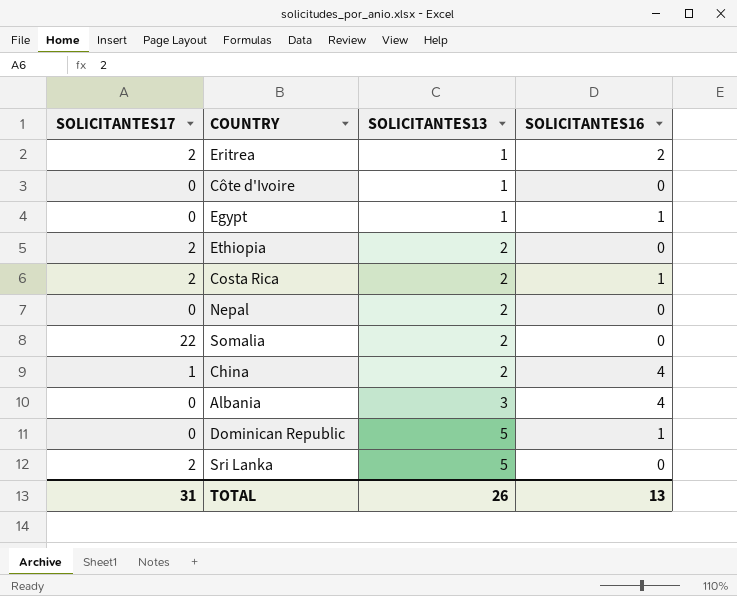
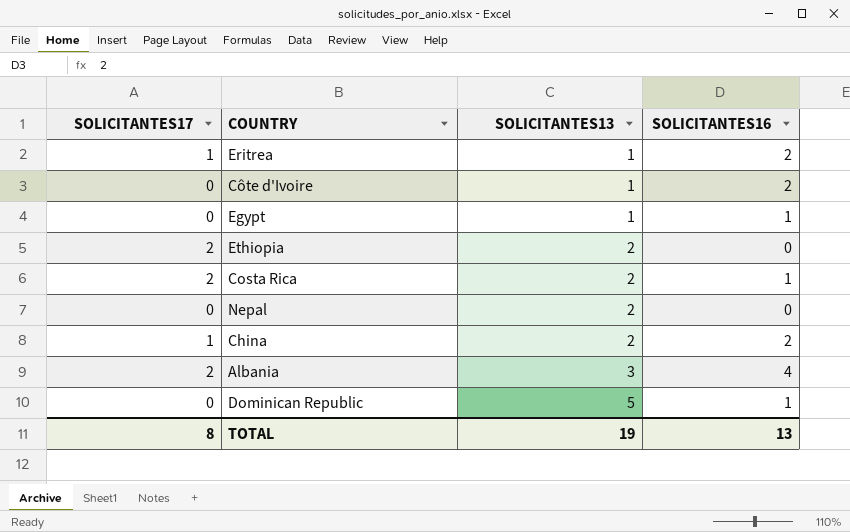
row Somalia: 22 | 2 | 0 -> none
row Sri Lanka: 2 | 5 | 0 -> none
Eritrea | SOLICITANTES17: 2 -> 1
Côte d'Ivoire | SOLICITANTES16: 0 -> 2
China | SOLICITANTES16: 4 -> 2
Albania | SOLICITANTES17: 0 -> 2
TOTAL | SOLICITANTES17: 31 -> 8
TOTAL | SOLICITANTES13: 26 -> 19

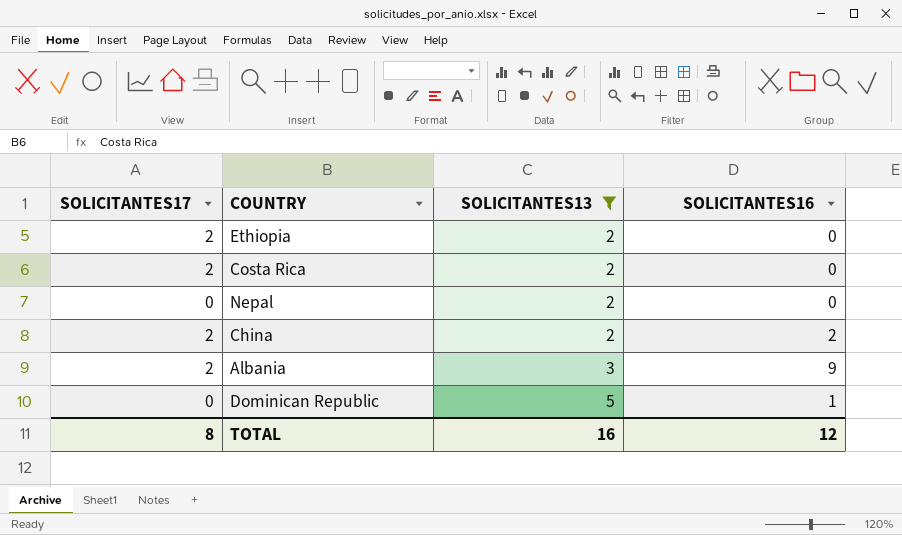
filter: none -> SOLICITANTES13 != 1
Costa Rica | SOLICITANTES16: 1 -> 0
China | SOLICITANTES17: 1 -> 2
Albania | SOLICITANTES16: 4 -> 9
TOTAL | SOLICITANTES13: 19 -> 16
TOTAL | SOLICITANTES16: 13 -> 12

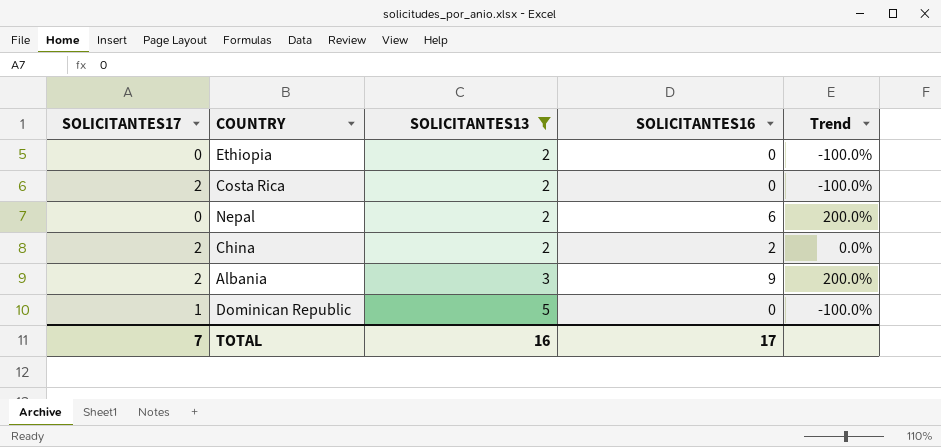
column Trend | formula: none -> ([SOLICITANTES16] - [SOLICITANTES13]) / [SOLICITANTES13]
Ethiopia | SOLICITANTES17: 2 -> 0
Nepal | SOLICITANTES16: 0 -> 6
Dominican Republic | SOLICITANTES17: 0 -> 1
Dominican Republic | SOLICITANTES16: 1 -> 0
TOTAL | SOLICITANTES17: 8 -> 7
TOTAL | SOLICITANTES16: 12 -> 17

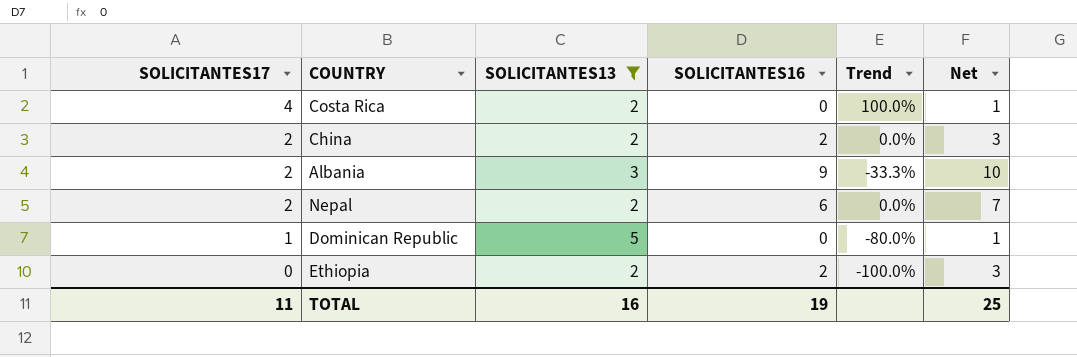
row order: SOLICITANTES13 ascending -> SOLICITANTES17 descending
column Trend | formula: ([SOLICITANTES16] - [SOLICITANTES13]) / [SOLICITANTES13] -> ([SOLICITANTES17] - [SOLICITANTES13]) / [SOLICITANTES13]
column Net | formula: none -> [SOLICITANTES16] + 1
Costa Rica | SOLICITANTES17: 2 -> 4
Nepal | SOLICITANTES17: 0 -> 2
Ethiopia | SOLICITANTES16: 0 -> 2
TOTAL | SOLICITANTES17: 7 -> 11
TOTAL | SOLICITANTES16: 17 -> 19

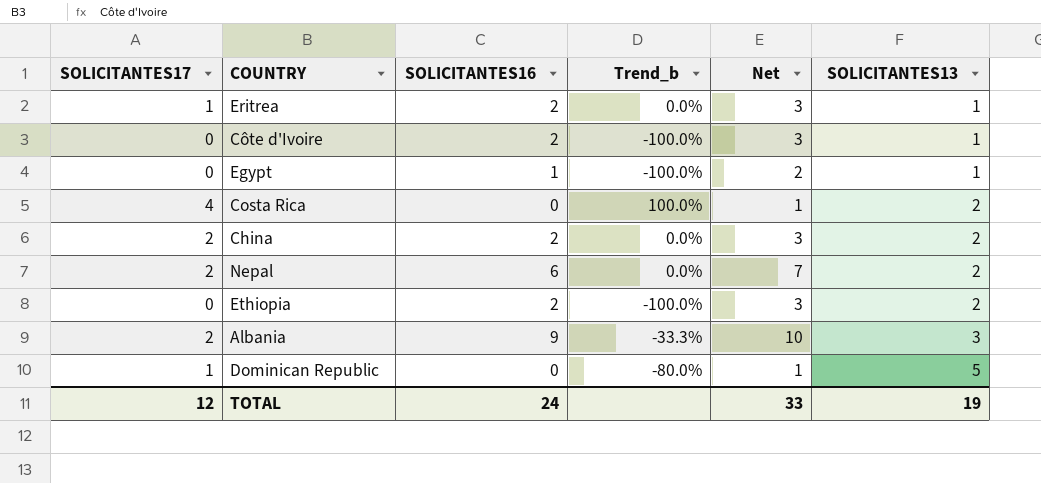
filter: SOLICITANTES13 != 1 -> none
row order: SOLICITANTES17 descending -> SOLICITANTES13 ascending
column name: Trend -> Trend_b
column SOLICITANTES13 | position: 3 -> 6
TOTAL | SOLICITANTES17: 11 -> 12
TOTAL | SOLICITANTES16: 19 -> 24
TOTAL | Net: 25 -> 33
TOTAL | SOLICITANTES13: 16 -> 19

